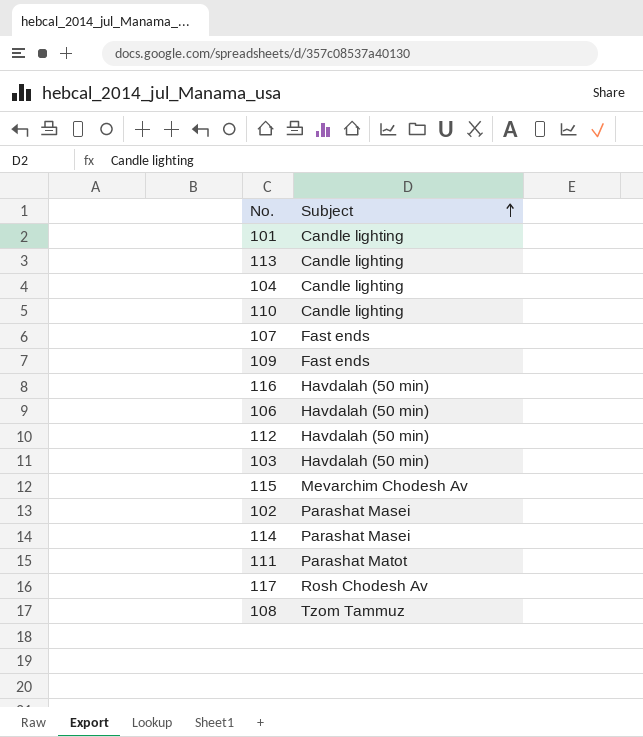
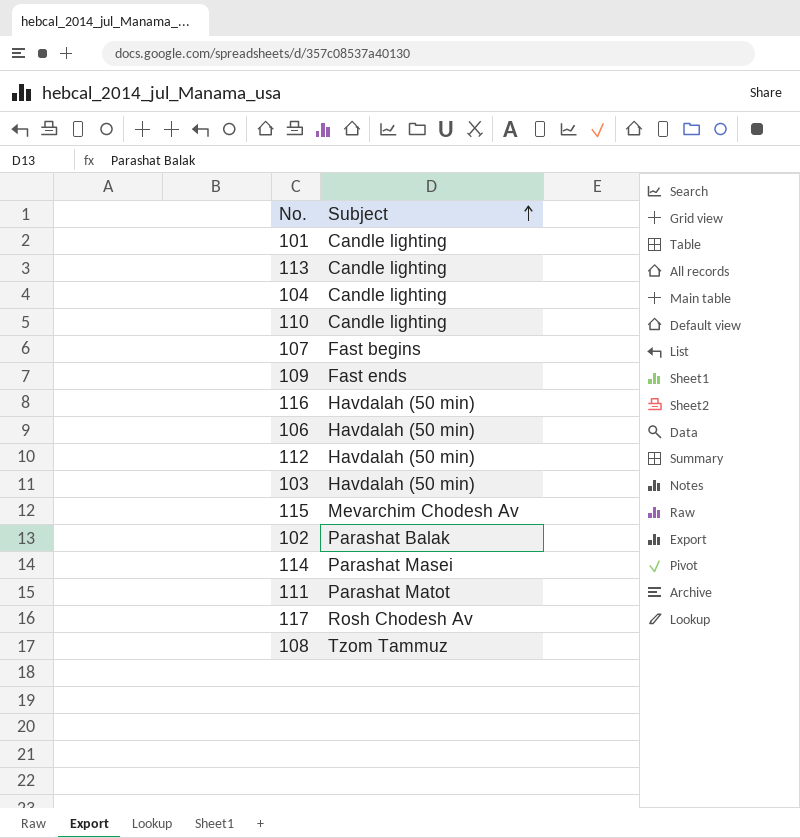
107 | Subject: Fast ends -> Fast begins
102 | Subject: Parashat Masei -> Parashat Balak

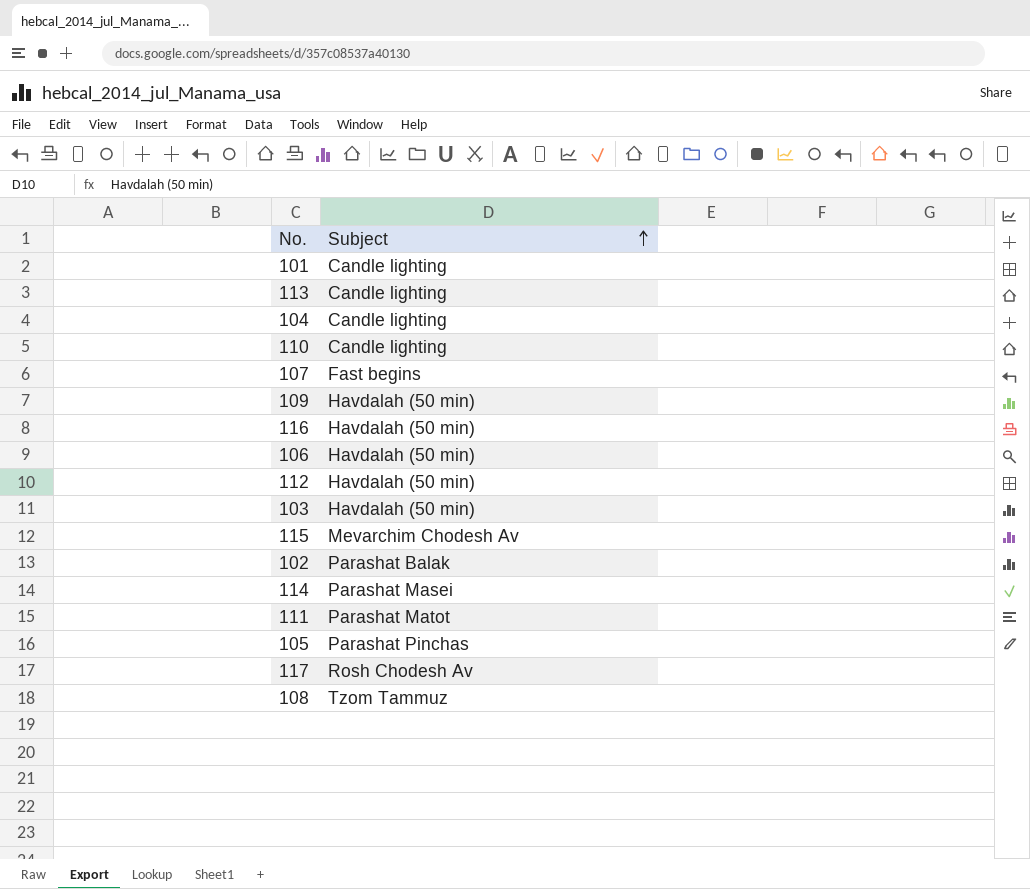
109 | Subject: Fast ends -> Havdalah (50 min)
row 105: none -> Parashat Pinchas

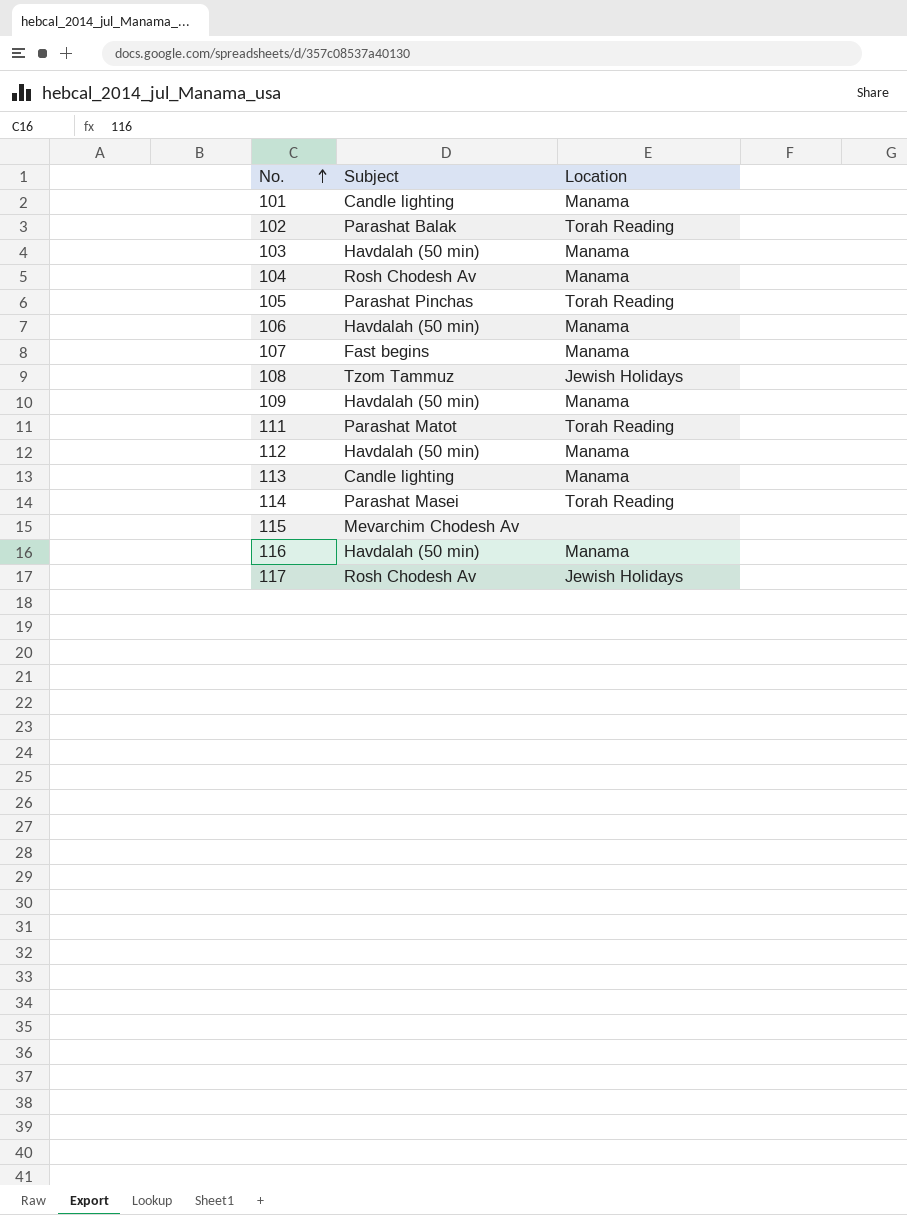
row order: Subject ascending -> No. ascending
column Location | position: none -> 3
row 110: Candle lighting -> none
104 | Subject: Candle lighting -> Rosh Chodesh Av

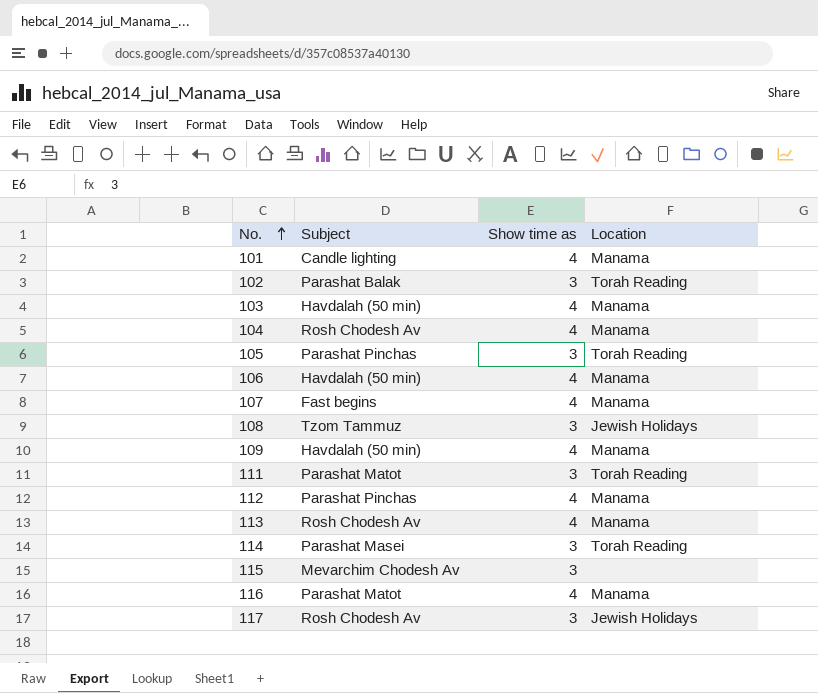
column Show time as | position: none -> 3
112 | Subject: Havdalah (50 min) -> Parashat Pinchas
113 | Subject: Candle lighting -> Rosh Chodesh Av
116 | Subject: Havdalah (50 min) -> Parashat Matot

